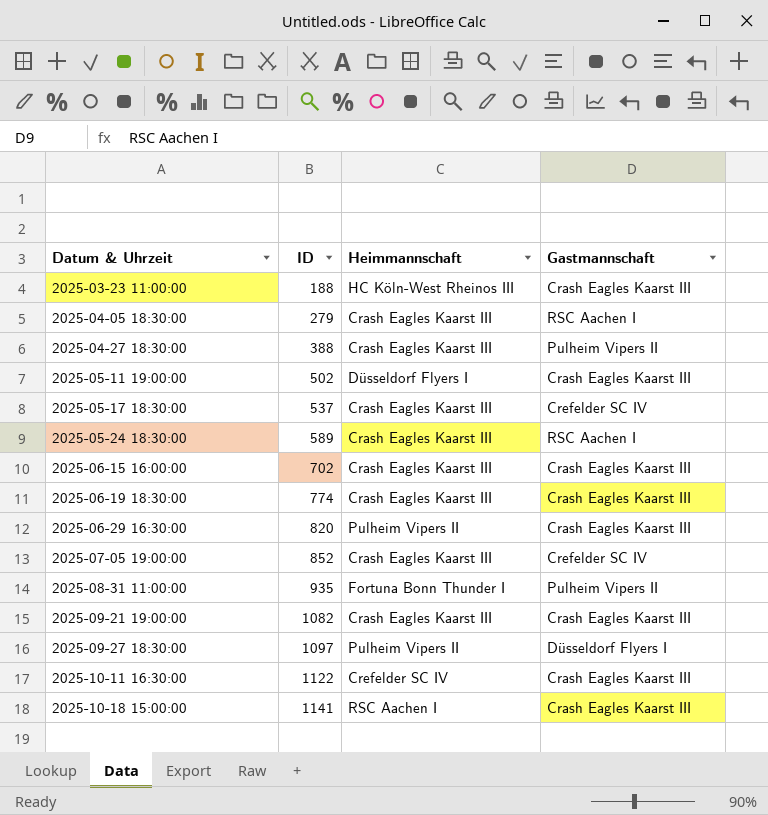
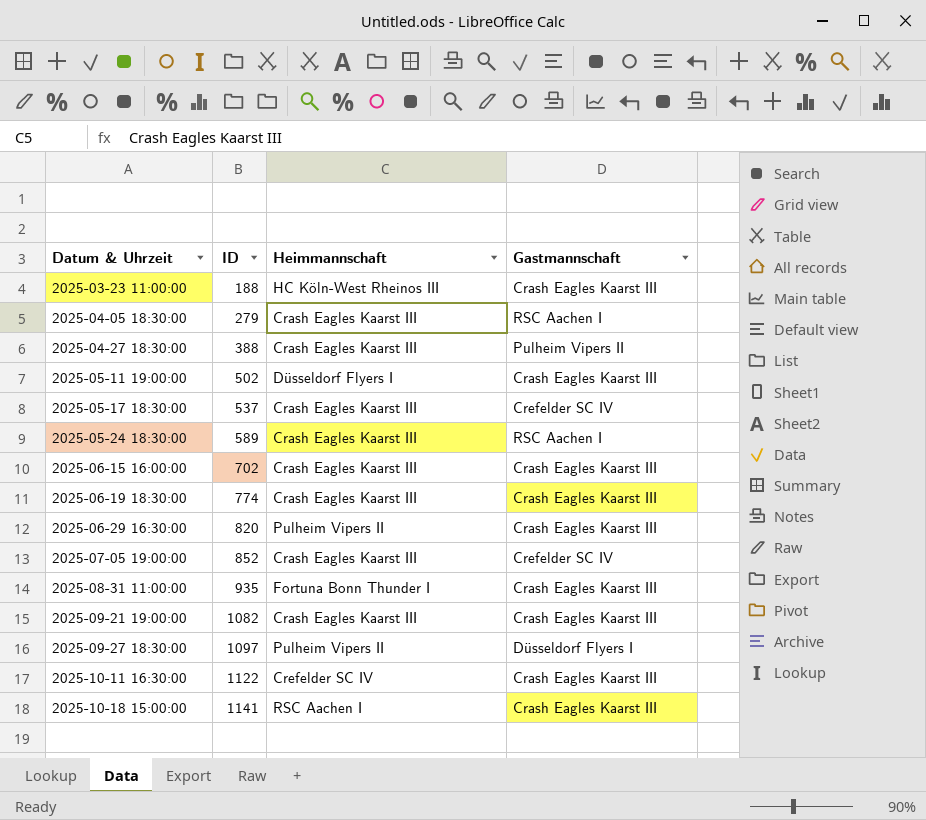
2025-08-31 11:00:00 | Gastmannschaft: Pulheim Vipers II -> Crash Eagles Kaarst III

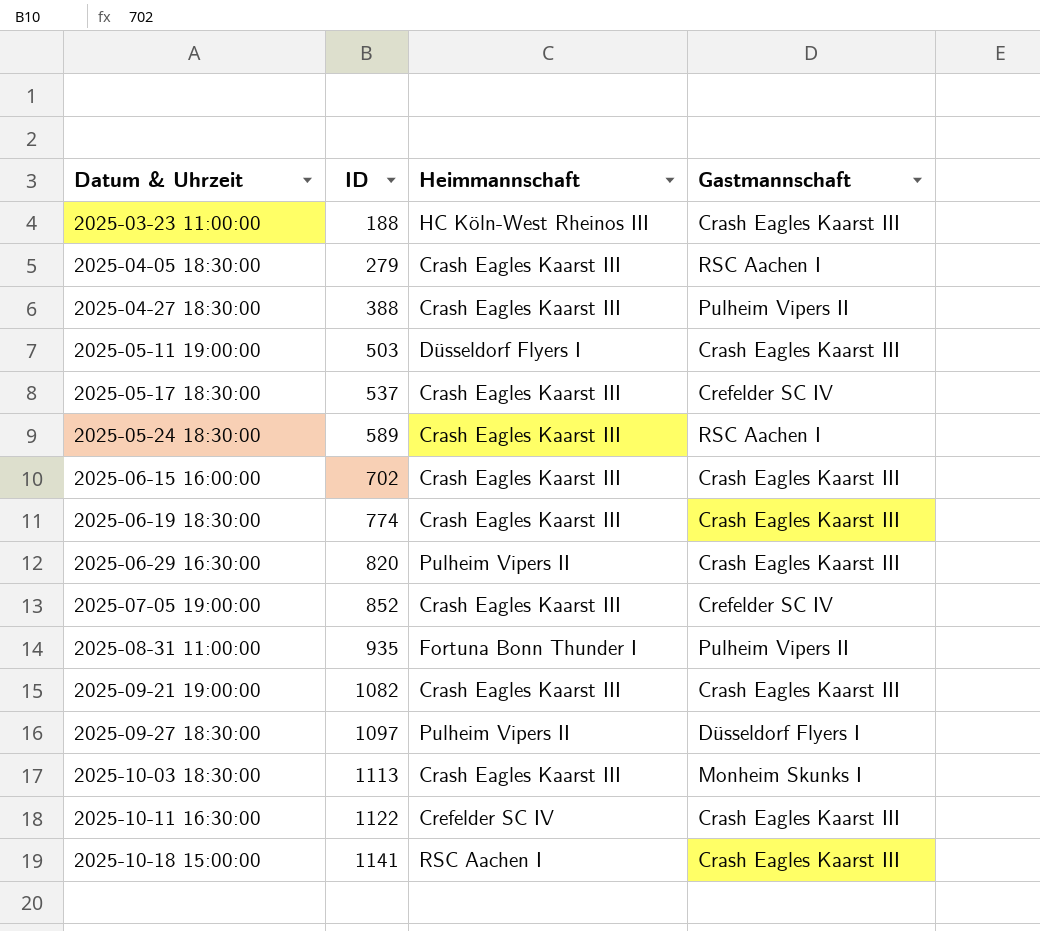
2025-05-11 19:00:00 | ID: 502 -> 503
2025-08-31 11:00:00 | Gastmannschaft: Crash Eagles Kaarst III -> Pulheim Vipers II
row 2025-10-03 18:30:00: none -> 1113 | Crash Eagles Kaarst III | Monheim Skunks I

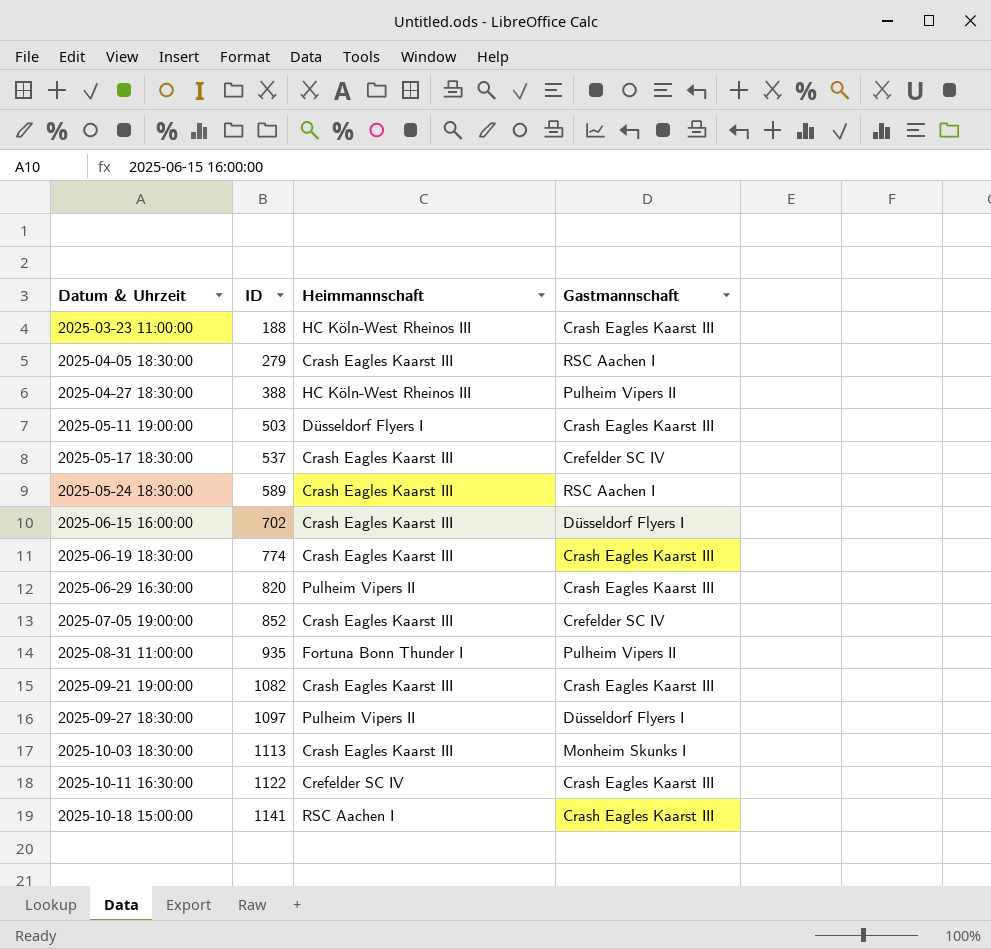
2025-04-27 18:30:00 | Heimmannschaft: Crash Eagles Kaarst III -> HC Köln-West Rheinos III
2025-06-15 16:00:00 | Gastmannschaft: Crash Eagles Kaarst III -> Düsseldorf Flyers I

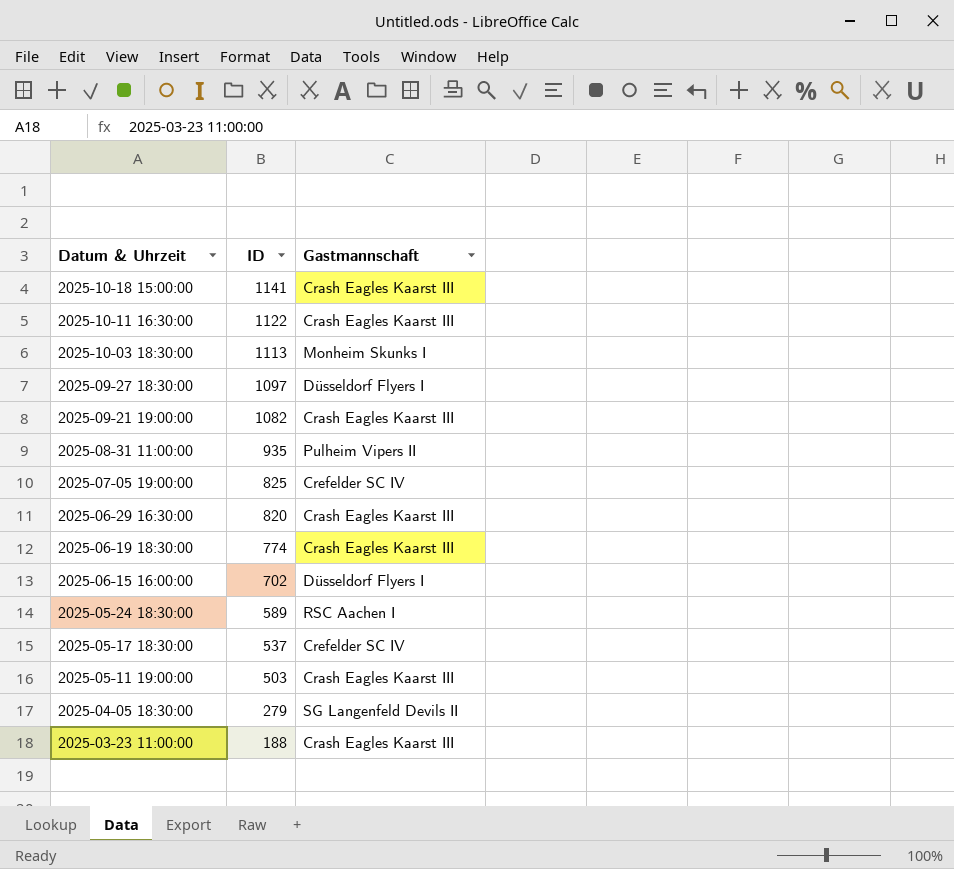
row order: Datum & Uhrzeit ascending -> Datum & Uhrzeit descending
column Heimmannschaft | position: 3 -> none
row 2025-04-27 18:30:00: 388 | HC Köln-West Rheinos III | Pulheim Vipers II -> none
2025-07-05 19:00:00 | ID: 852 -> 825
2025-04-05 18:30:00 | Gastmannschaft: RSC Aachen I -> SG Langenfeld Devils II

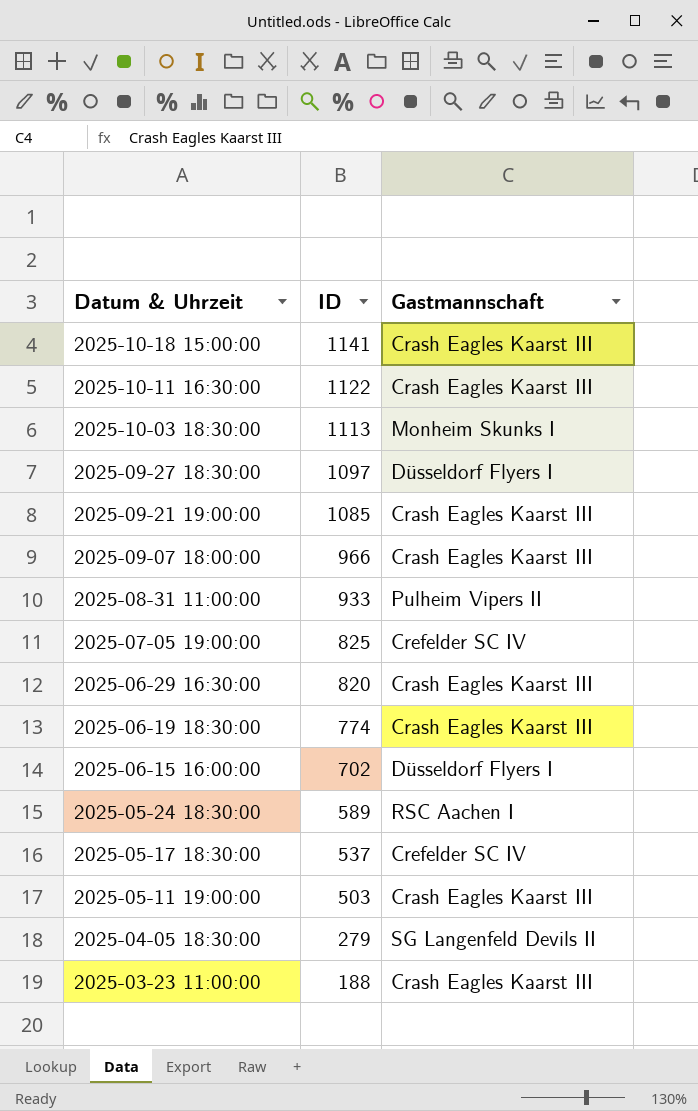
2025-09-21 19:00:00 | ID: 1082 -> 1085
row 2025-09-07 18:00:00: none -> 966 | Crash Eagles Kaarst III
2025-08-31 11:00:00 | ID: 935 -> 933

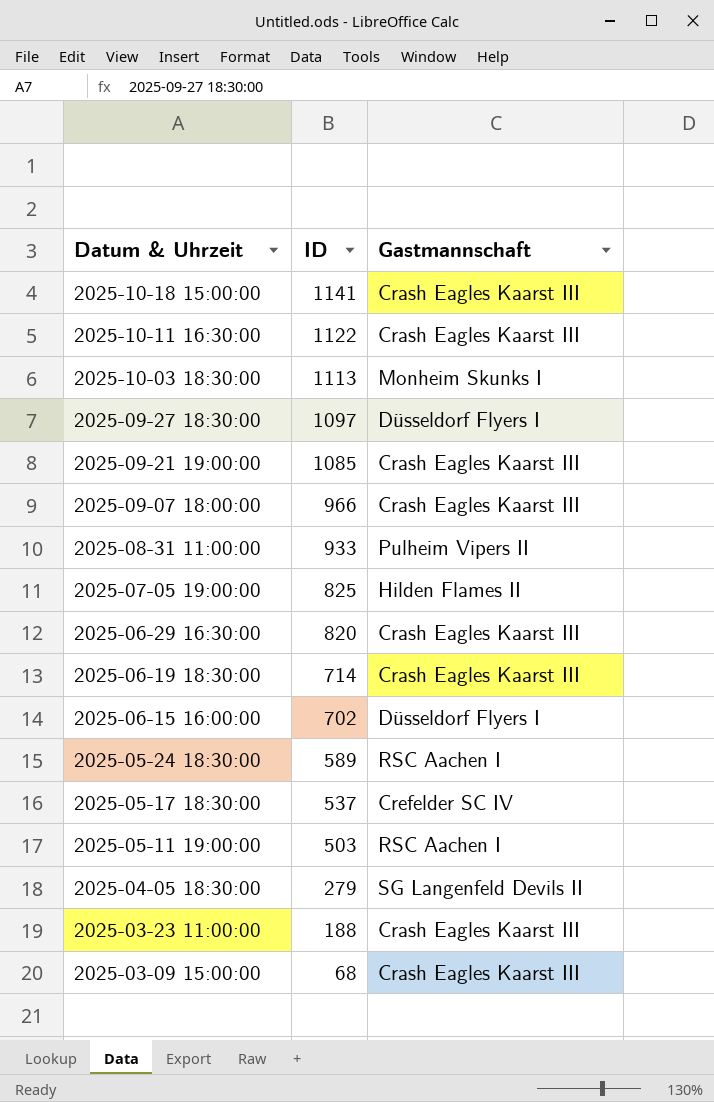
2025-07-05 19:00:00 | Gastmannschaft: Crefelder SC IV -> Hilden Flames II
2025-06-19 18:30:00 | ID: 774 -> 714
2025-05-11 19:00:00 | Gastmannschaft: Crash Eagles Kaarst III -> RSC Aachen I
row 2025-03-09 15:00:00: none -> 68 | Crash Eagles Kaarst III

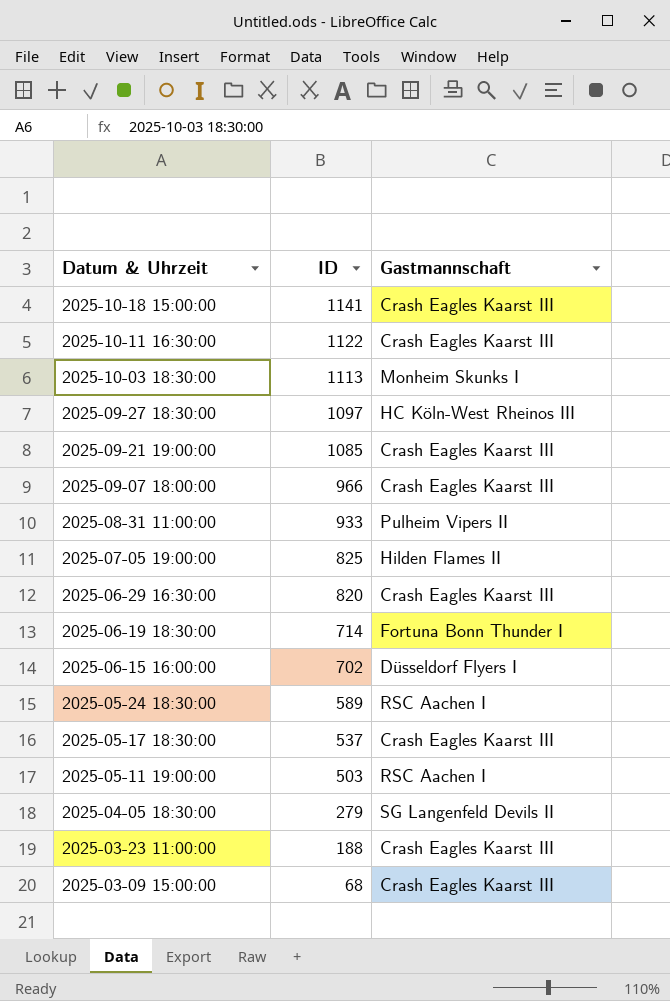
2025-09-27 18:30:00 | Gastmannschaft: Düsseldorf Flyers I -> HC Köln-West Rheinos III
2025-06-19 18:30:00 | Gastmannschaft: Crash Eagles Kaarst III -> Fortuna Bonn Thunder I
2025-05-17 18:30:00 | Gastmannschaft: Crefelder SC IV -> Crash Eagles Kaarst III

